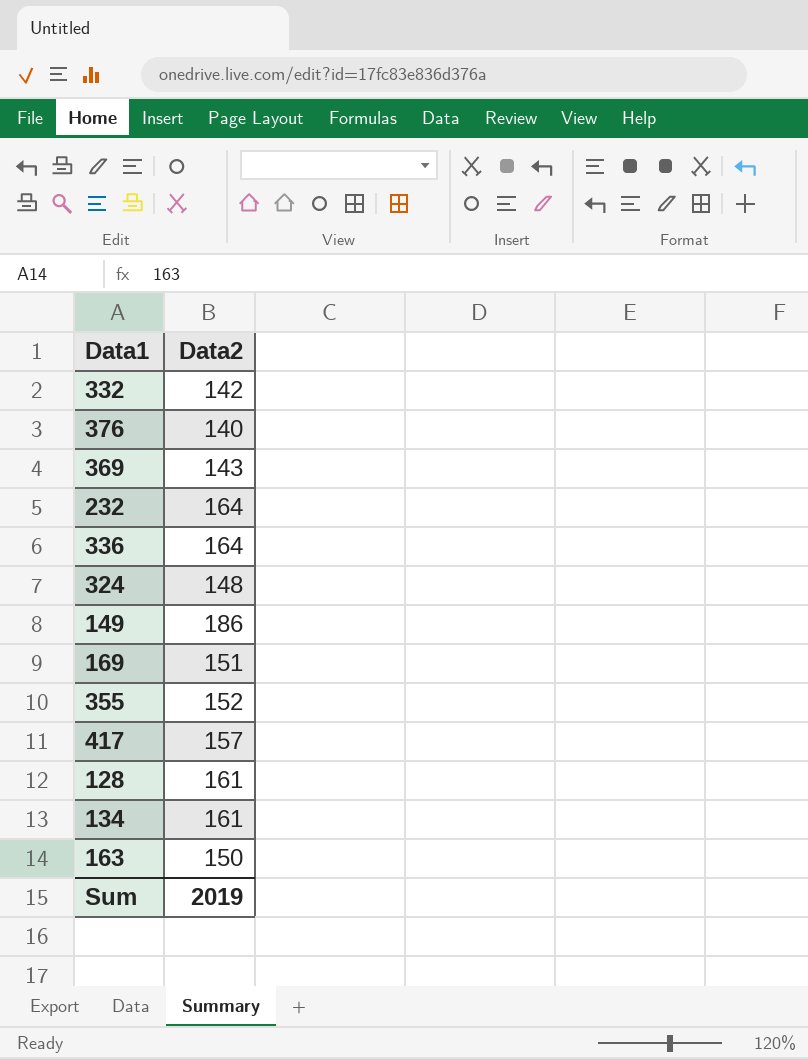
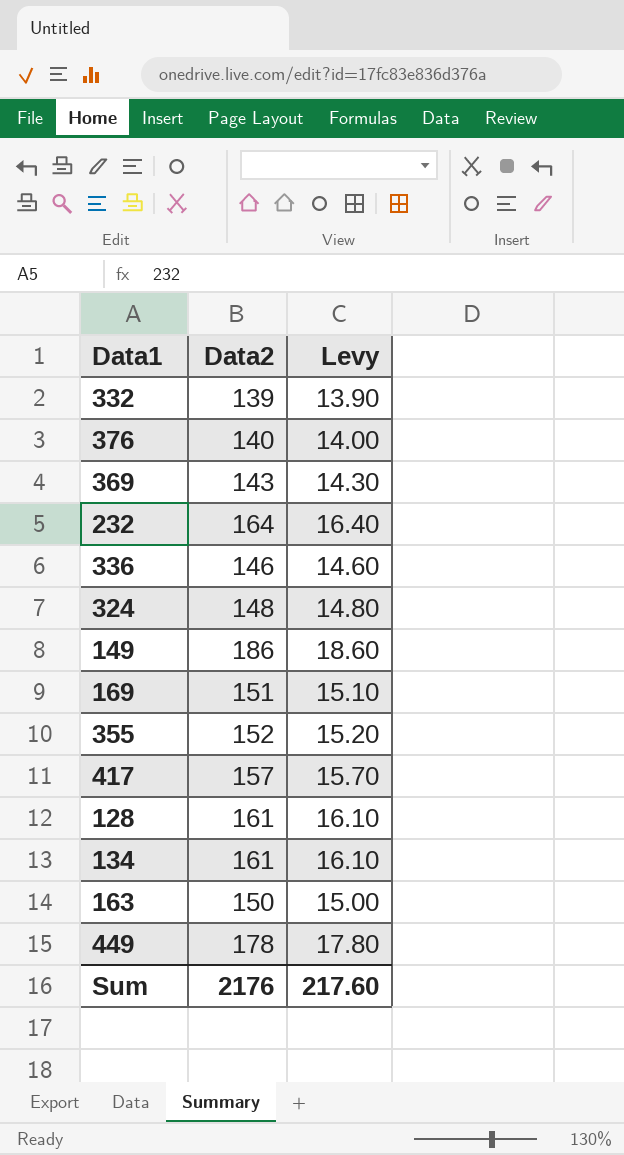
column Levy | formula: none -> [Data2] * 0.1
332 | Data2: 142 -> 139
336 | Data2: 164 -> 146
row 449: none -> 178 | 17.80
Sum | Data2: 2019 -> 2176

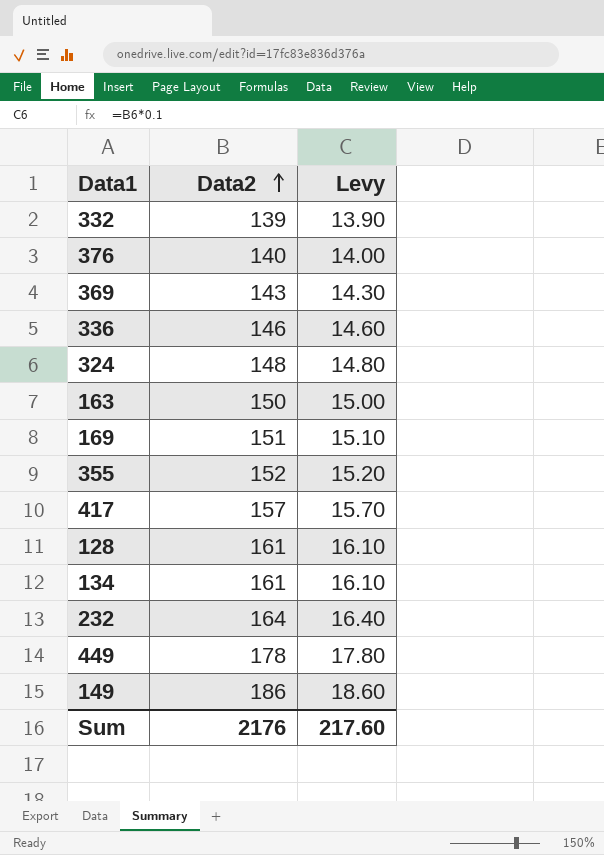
row order: none -> Data2 ascending

